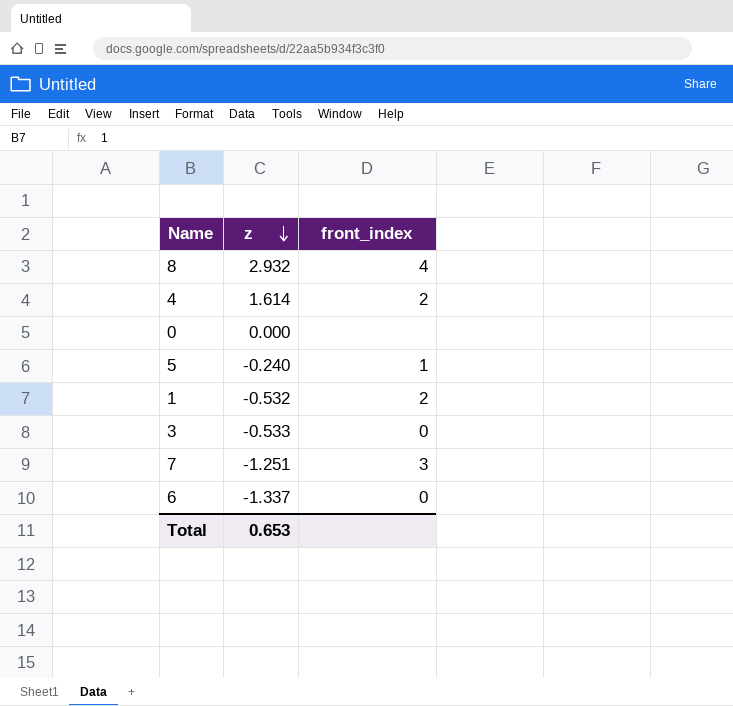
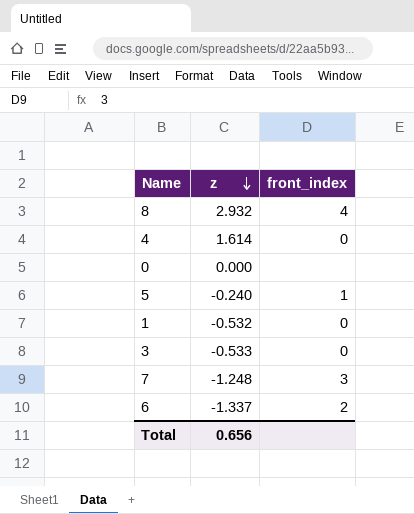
4 | front_index: 2 -> 0
1 | front_index: 2 -> 0
7 | z: -1.251 -> -1.248
6 | front_index: 0 -> 2
Total | z: 0.653 -> 0.656

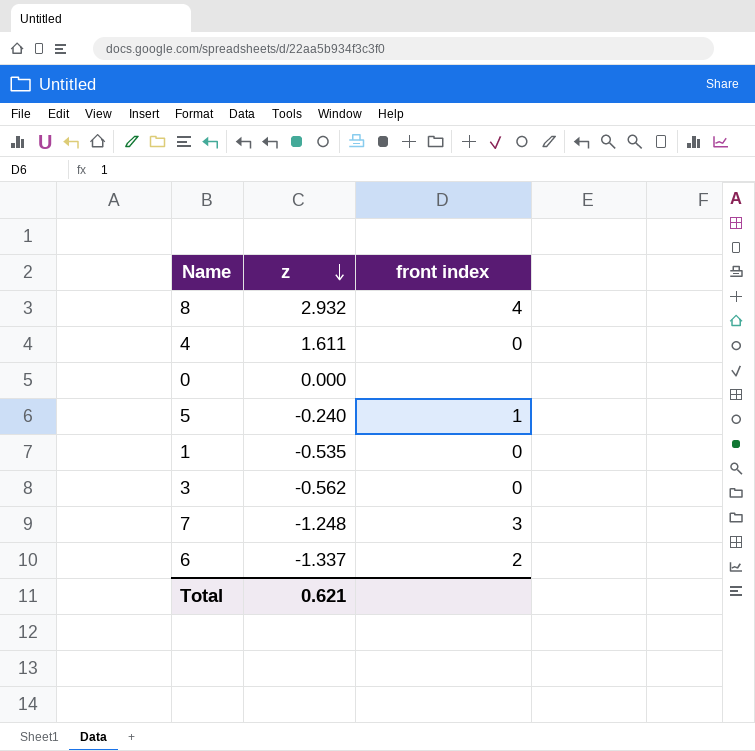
column name: front_index -> front index
4 | z: 1.614 -> 1.611
1 | z: -0.532 -> -0.535
3 | z: -0.533 -> -0.562
Total | z: 0.656 -> 0.621

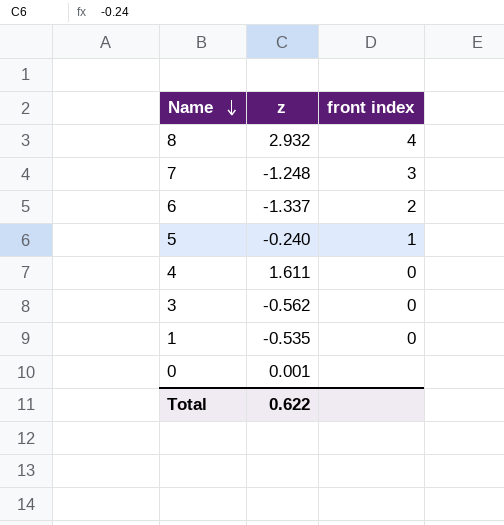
row order: z descending -> Name descending
0 | z: 0.000 -> 0.001
Total | z: 0.621 -> 0.622

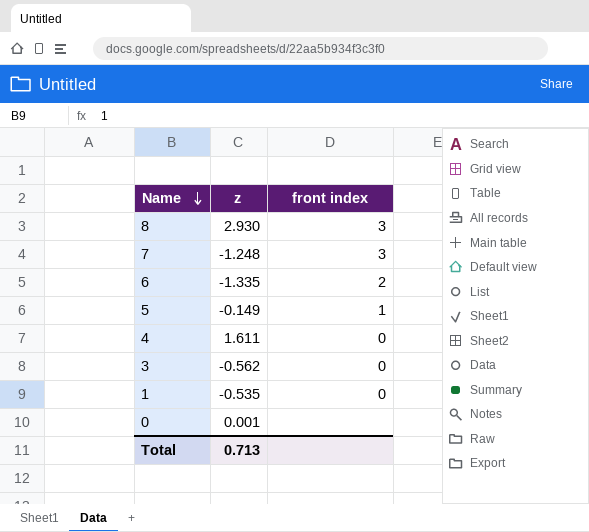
8 | z: 2.932 -> 2.930
8 | front index: 4 -> 3
6 | z: -1.337 -> -1.335
5 | z: -0.240 -> -0.149
Total | z: 0.622 -> 0.713

